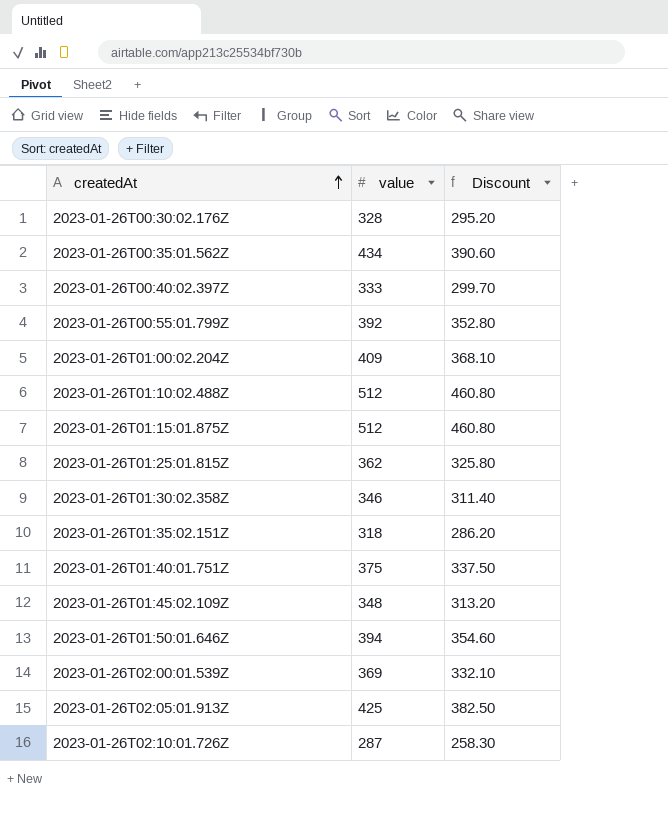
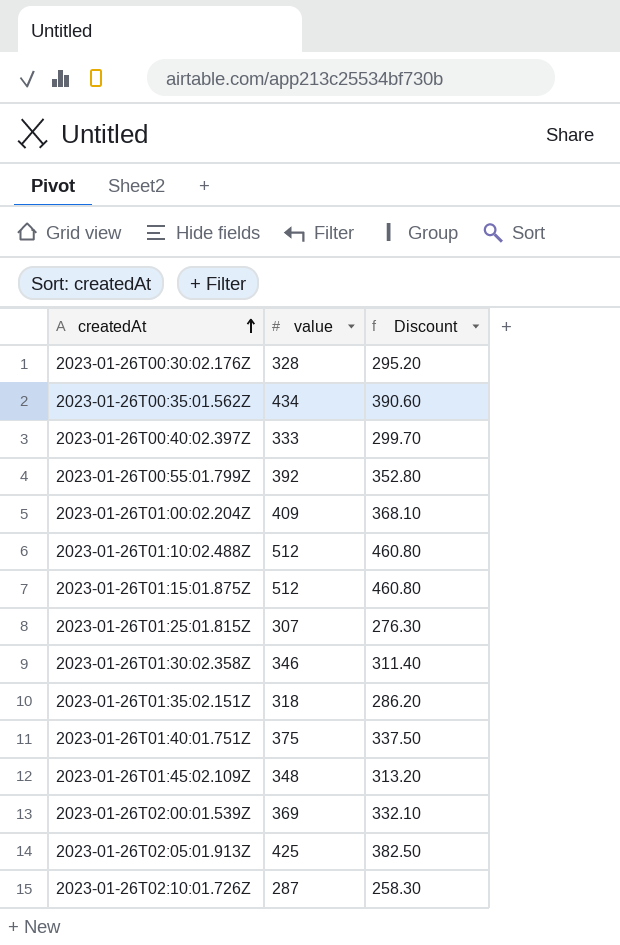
row 2023-01-26T01:50:01.646Z: 394 | 354.60 -> none
2023-01-26T01:25:01.815Z | value: 362 -> 307
2023-01-26T01:25:01.815Z | Discount: 325.80 -> 276.30

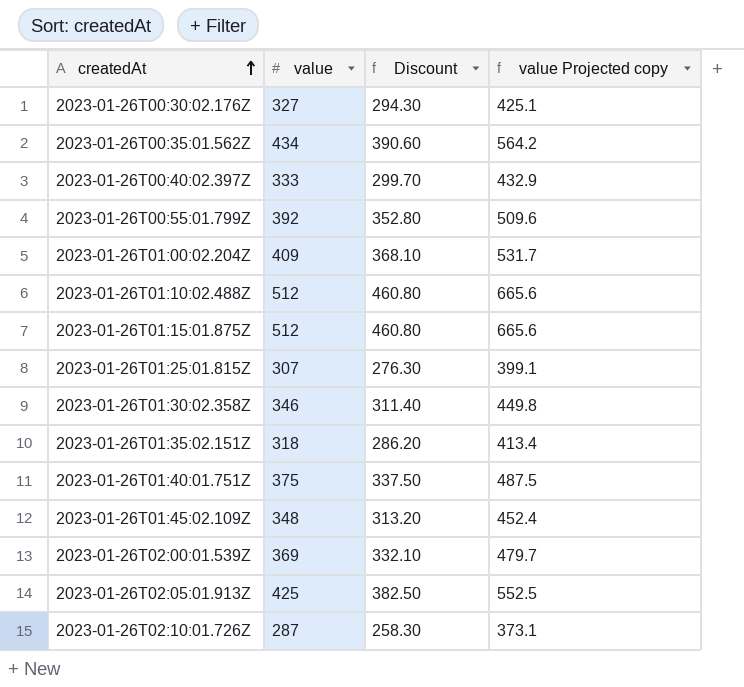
column value Projected copy | formula: none -> [value] * 1.3
2023-01-26T00:30:02.176Z | value: 328 -> 327
2023-01-26T00:30:02.176Z | Discount: 295.20 -> 294.30

